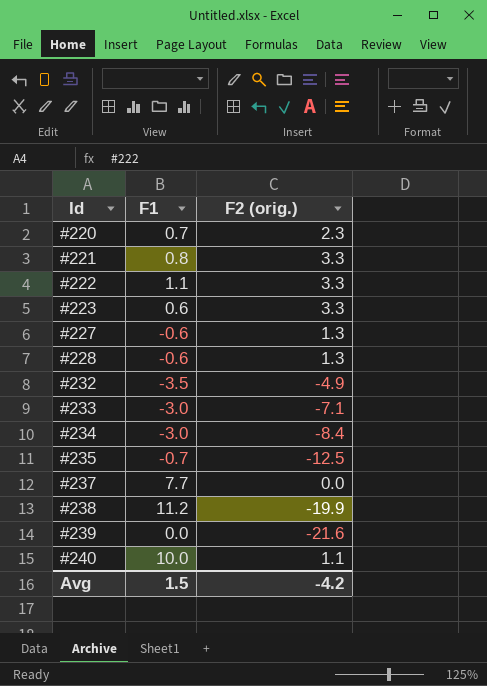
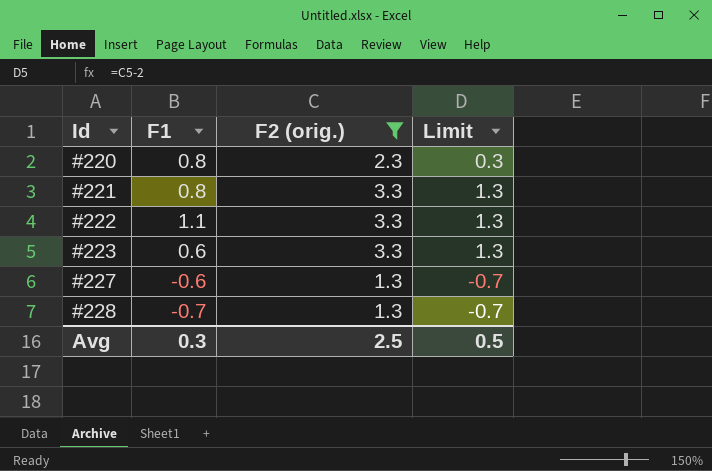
filter: none -> F2 (orig.) >= 1.3
column Limit | formula: none -> [F2 (orig.)] - 2
#220 | F1: 0.7 -> 0.8
#228 | F1: -0.6 -> -0.7
Avg | F1: 1.5 -> 0.3
Avg | F2 (orig.): -4.2 -> 2.5

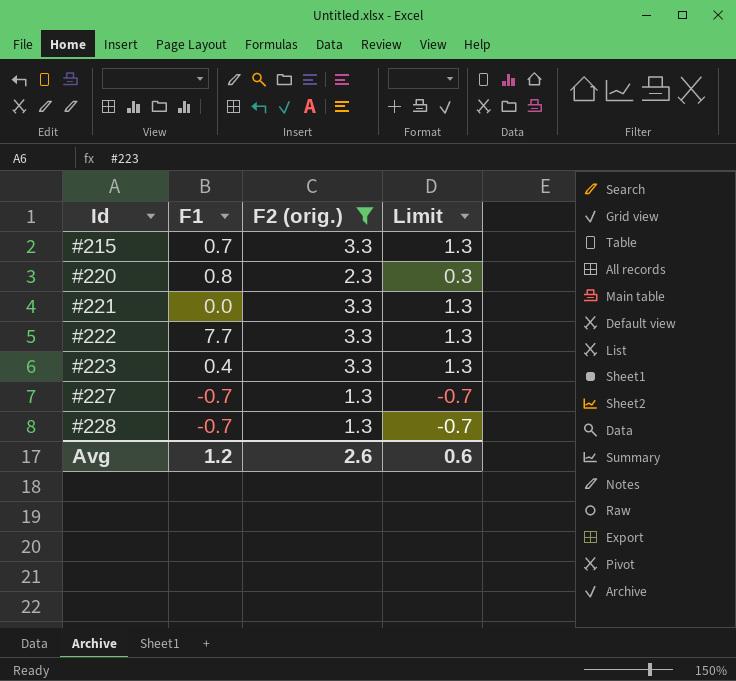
row #215: none -> 0.7 | 3.3 | 1.3
#221 | F1: 0.8 -> 0.0
#222 | F1: 1.1 -> 7.7
#223 | F1: 0.6 -> 0.4
#227 | F1: -0.6 -> -0.7
Avg | F1: 0.3 -> 1.2
Avg | F2 (orig.): 2.5 -> 2.6
Avg | Limit: 0.5 -> 0.6

